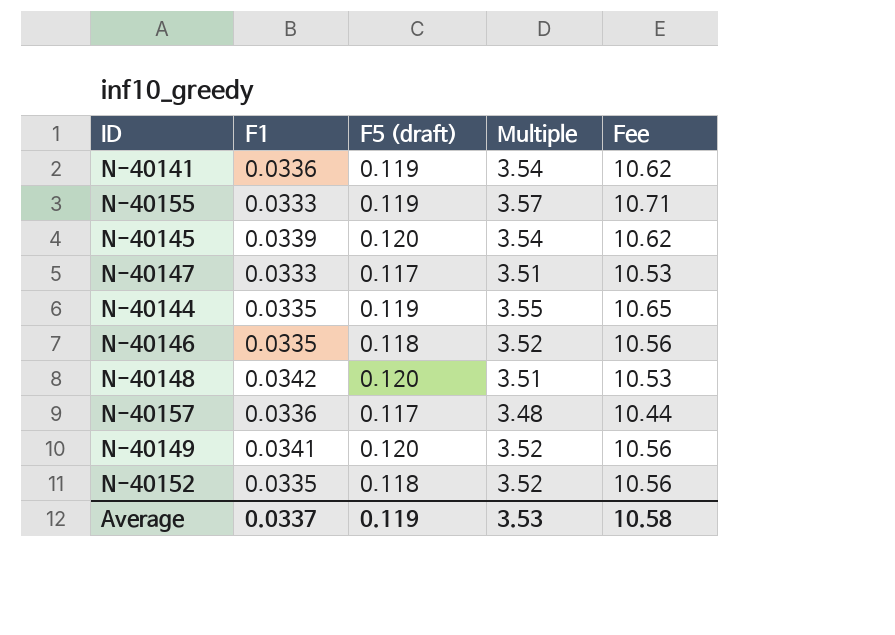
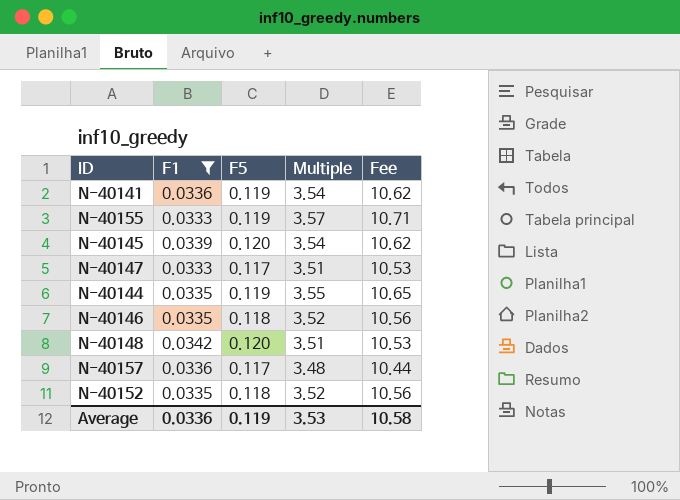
filter: none -> F1 != 0.0341
column name: F5 (draft) -> F5
Average | F1: 0.0337 -> 0.0336

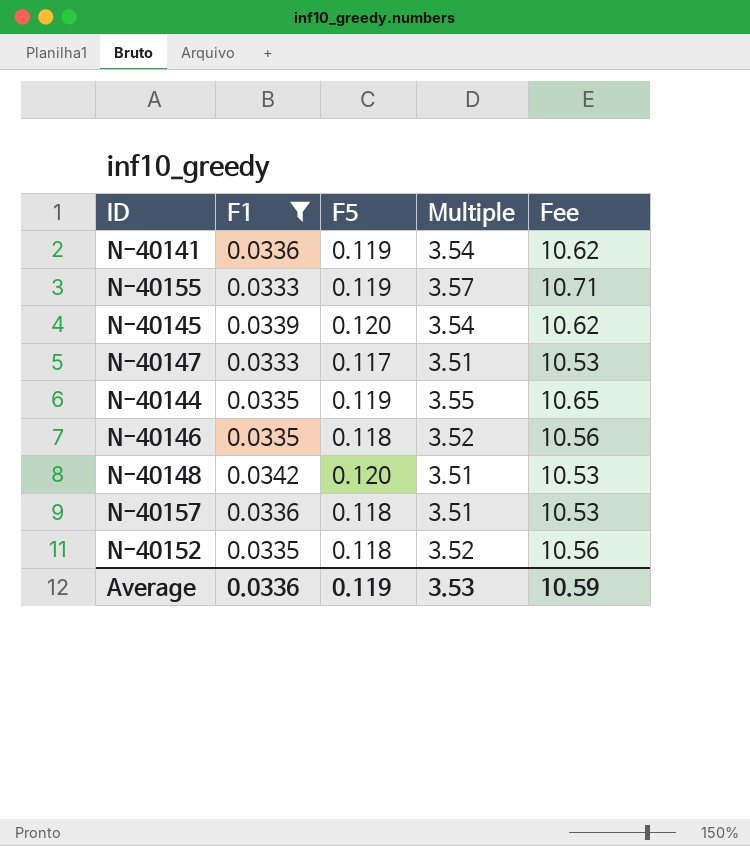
N-40157 | F5: 0.117 -> 0.118
N-40157 | Multiple: 3.48 -> 3.51
N-40157 | Fee: 10.44 -> 10.53
Average | Fee: 10.58 -> 10.59

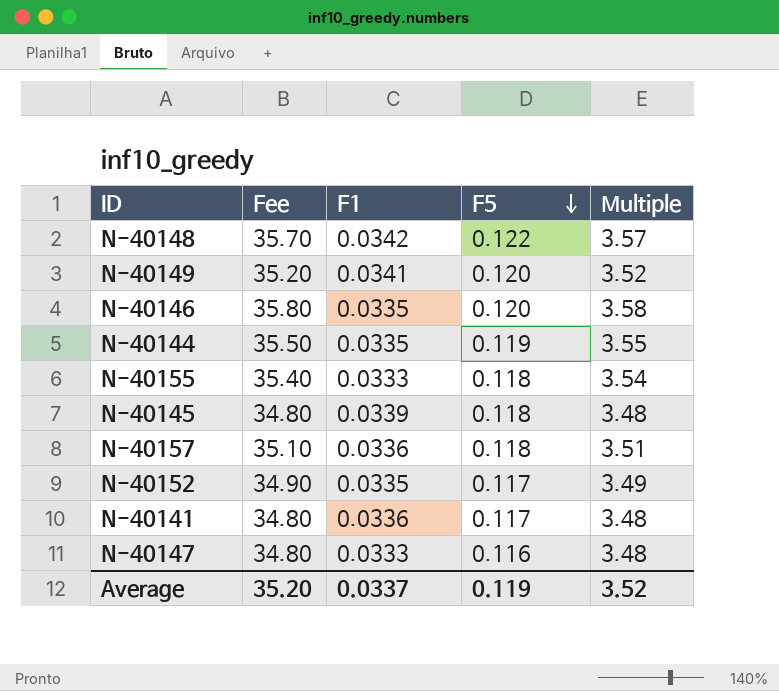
filter: F1 != 0.0341 -> none
row order: none -> F5 descending
column Fee | formula: [Multiple] * 3 -> [Multiple] * 10
column Fee | position: 5 -> 2
N-40148 | F5: 0.120 -> 0.122
N-40148 | Multiple: 3.51 -> 3.57
N-40146 | F5: 0.118 -> 0.120
N-40146 | Multiple: 3.52 -> 3.58
N-40155 | F5: 0.119 -> 0.118
N-40155 | Multiple: 3.57 -> 3.54
N-40145 | F5: 0.120 -> 0.118
N-40145 | Multiple: 3.54 -> 3.48
N-40152 | F5: 0.118 -> 0.117
N-40152 | Multiple: 3.52 -> 3.49
N-40141 | F5: 0.119 -> 0.117
N-40141 | Multiple: 3.54 -> 3.48
N-40147 | F5: 0.117 -> 0.116
N-40147 | Multiple: 3.51 -> 3.48
Average | Fee: 10.59 -> 35.20
Average | F1: 0.0336 -> 0.0337
Average | Multiple: 3.53 -> 3.52

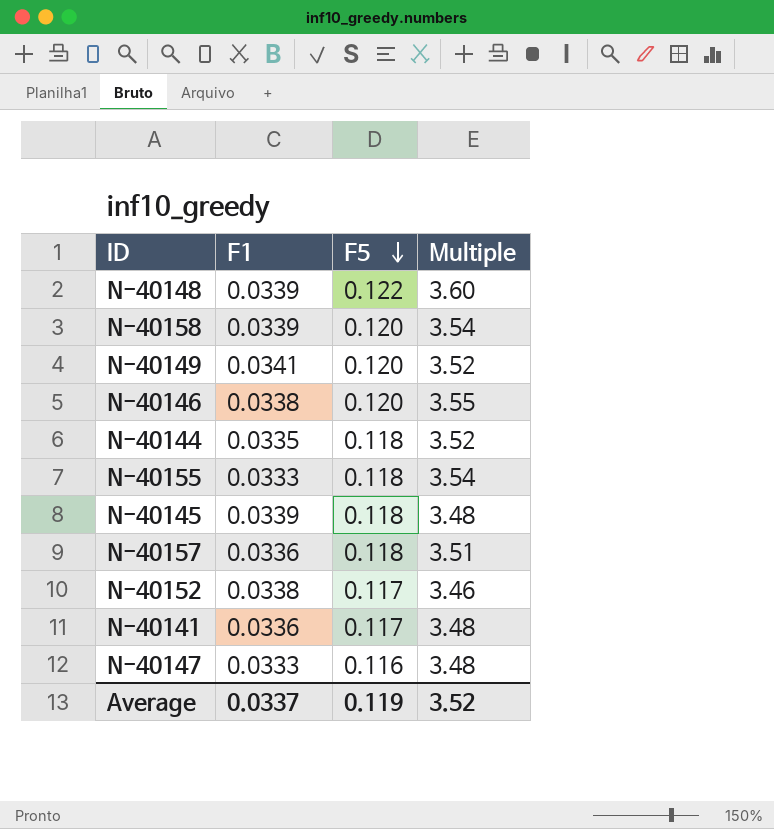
column Fee | formula: [Multiple] * 10 -> none
N-40148 | F1: 0.0342 -> 0.0339
N-40148 | Multiple: 3.57 -> 3.60
row N-40158: none -> 0.0339 | 0.120 | 3.54
N-40146 | F1: 0.0335 -> 0.0338
N-40146 | Multiple: 3.58 -> 3.55
N-40144 | F5: 0.119 -> 0.118
N-40144 | Multiple: 3.55 -> 3.52
N-40152 | F1: 0.0335 -> 0.0338
N-40152 | Multiple: 3.49 -> 3.46

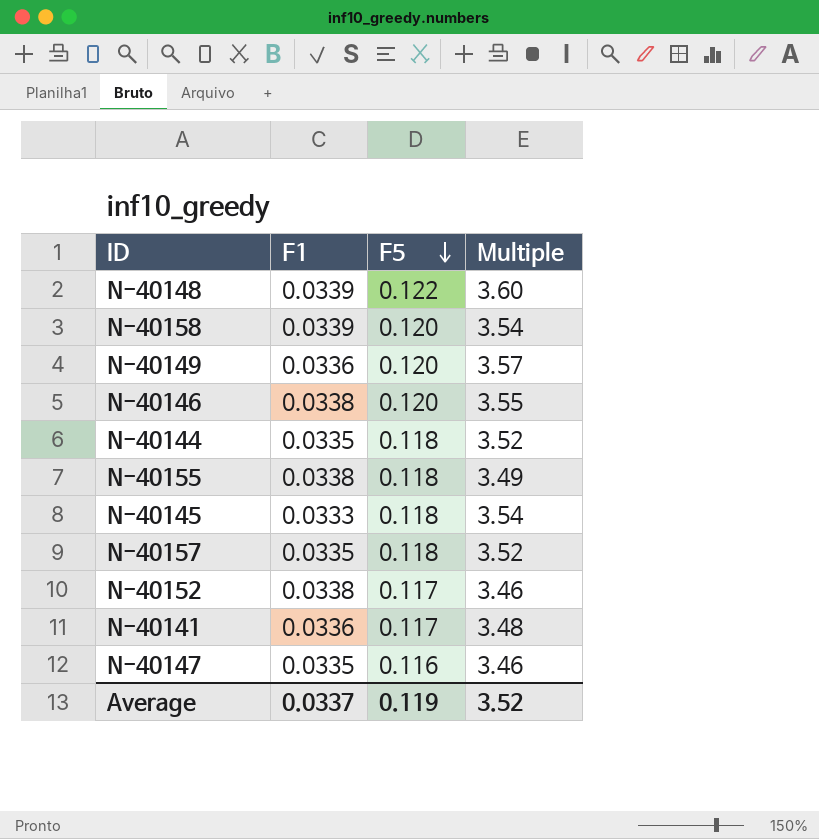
N-40149 | F1: 0.0341 -> 0.0336
N-40149 | Multiple: 3.52 -> 3.57
N-40155 | F1: 0.0333 -> 0.0338
N-40155 | Multiple: 3.54 -> 3.49
N-40145 | F1: 0.0339 -> 0.0333
N-40145 | Multiple: 3.48 -> 3.54
N-40157 | F1: 0.0336 -> 0.0335
N-40157 | Multiple: 3.51 -> 3.52
N-40147 | F1: 0.0333 -> 0.0335
N-40147 | Multiple: 3.48 -> 3.46

